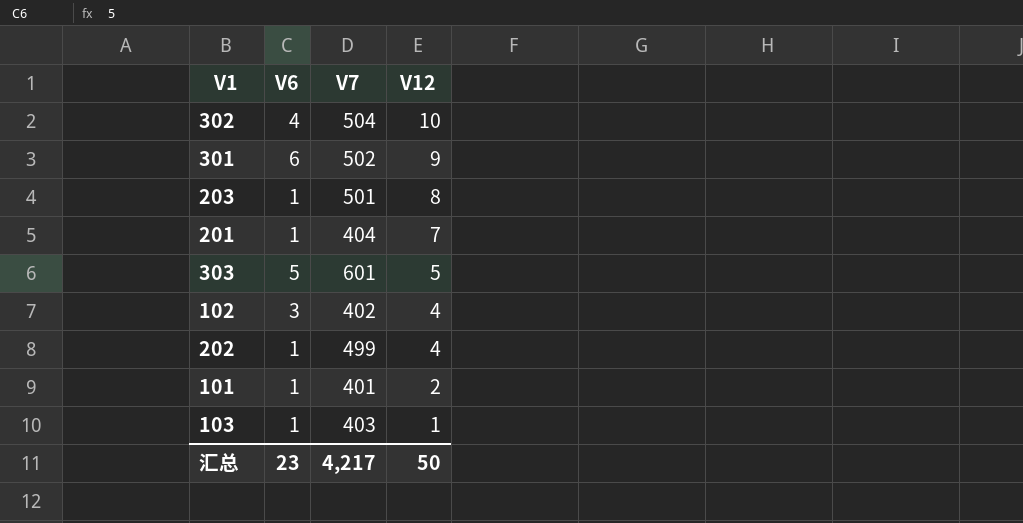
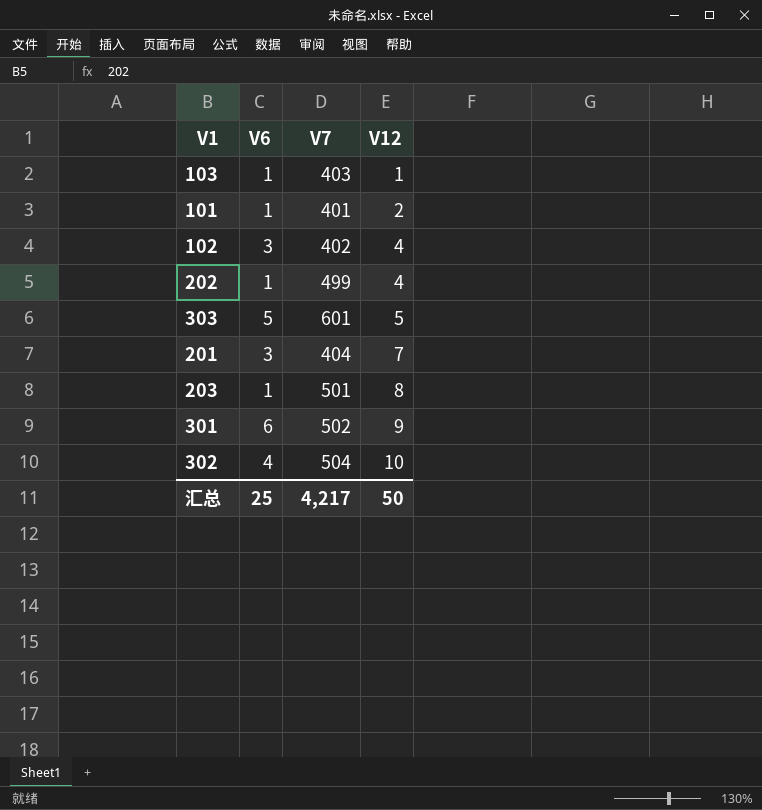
row order: V12 descending -> V12 ascending
201 | V6: 1 -> 3
汇总 | V6: 23 -> 25

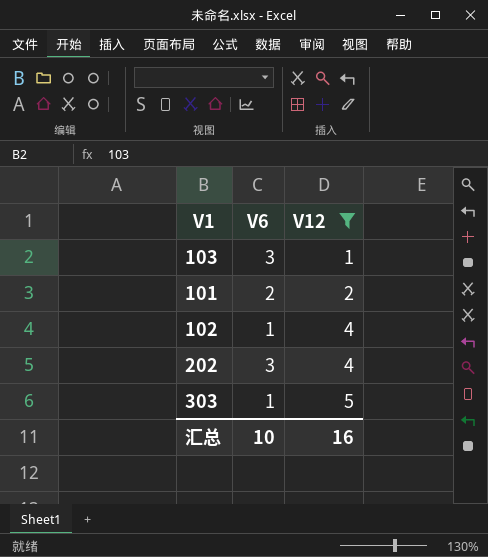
filter: none -> V12 <= 5
column V7 | position: 3 -> none
103 | V6: 1 -> 3
101 | V6: 1 -> 2
102 | V6: 3 -> 1
202 | V6: 1 -> 3
303 | V6: 5 -> 1
汇总 | V6: 25 -> 10
汇总 | V12: 50 -> 16

